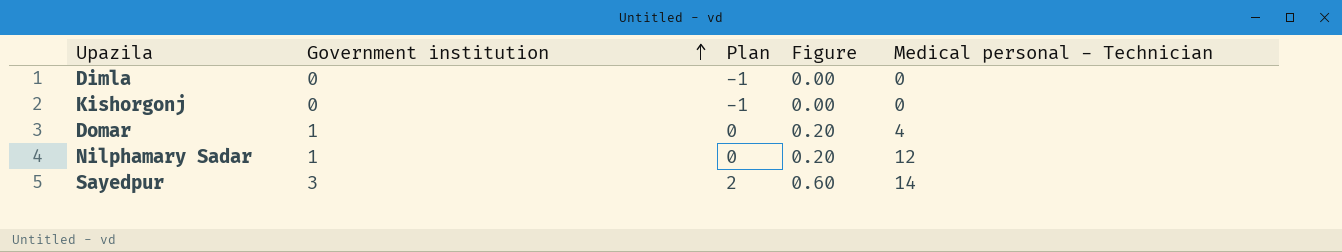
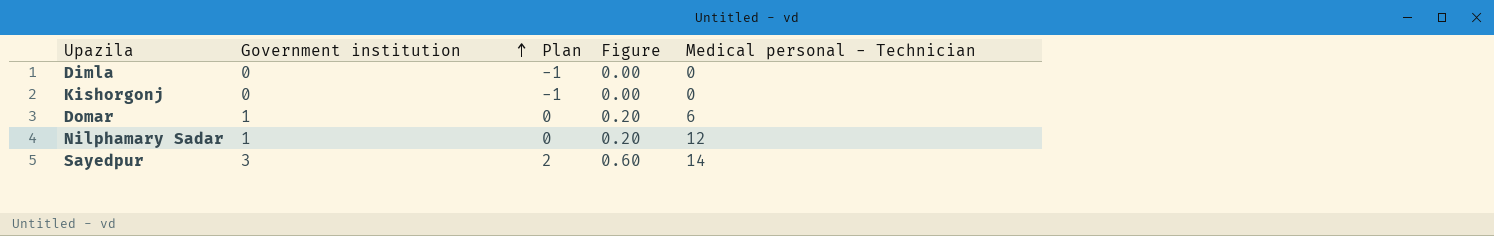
Domar | Medical personal - Technician: 4 -> 6

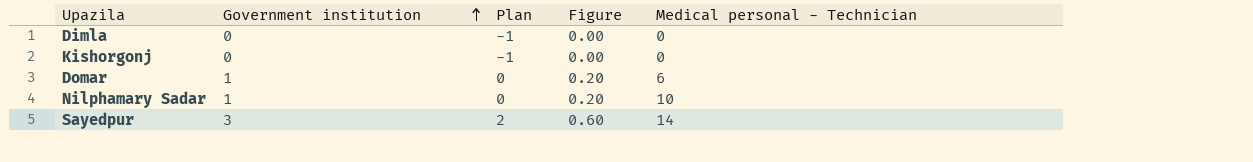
Nilphamary Sadar | Medical personal - Technician: 12 -> 10

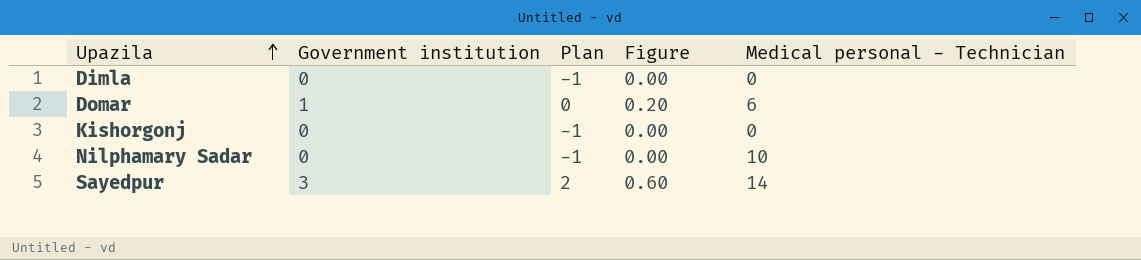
row order: Government institution ascending -> Upazila ascending
Nilphamary Sadar | Government institution: 1 -> 0
Nilphamary Sadar | Plan: 0 -> -1
Nilphamary Sadar | Figure: 0.20 -> 0.00

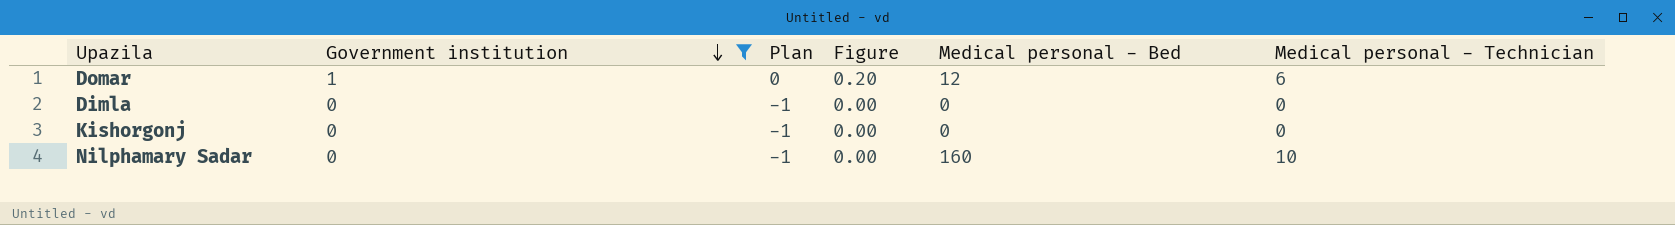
filter: none -> Government institution != 3
row order: Upazila ascending -> Government institution descending
column Medical personal - Bed | position: none -> 5

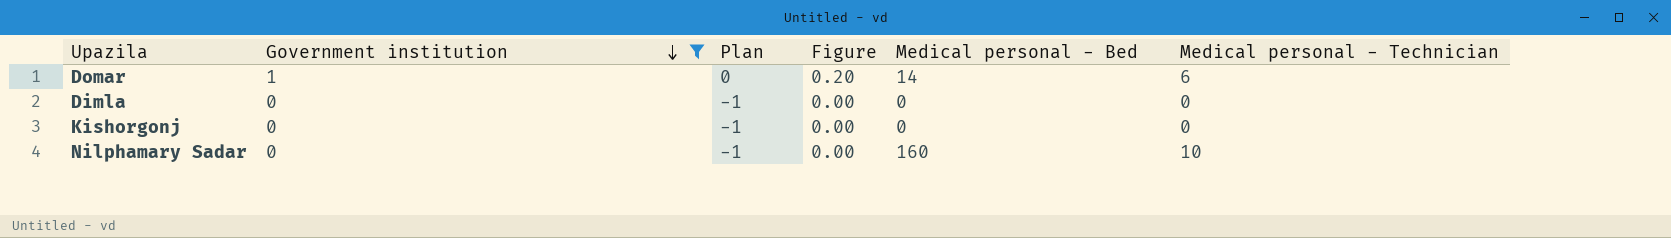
Domar | Medical personal - Bed: 12 -> 14

